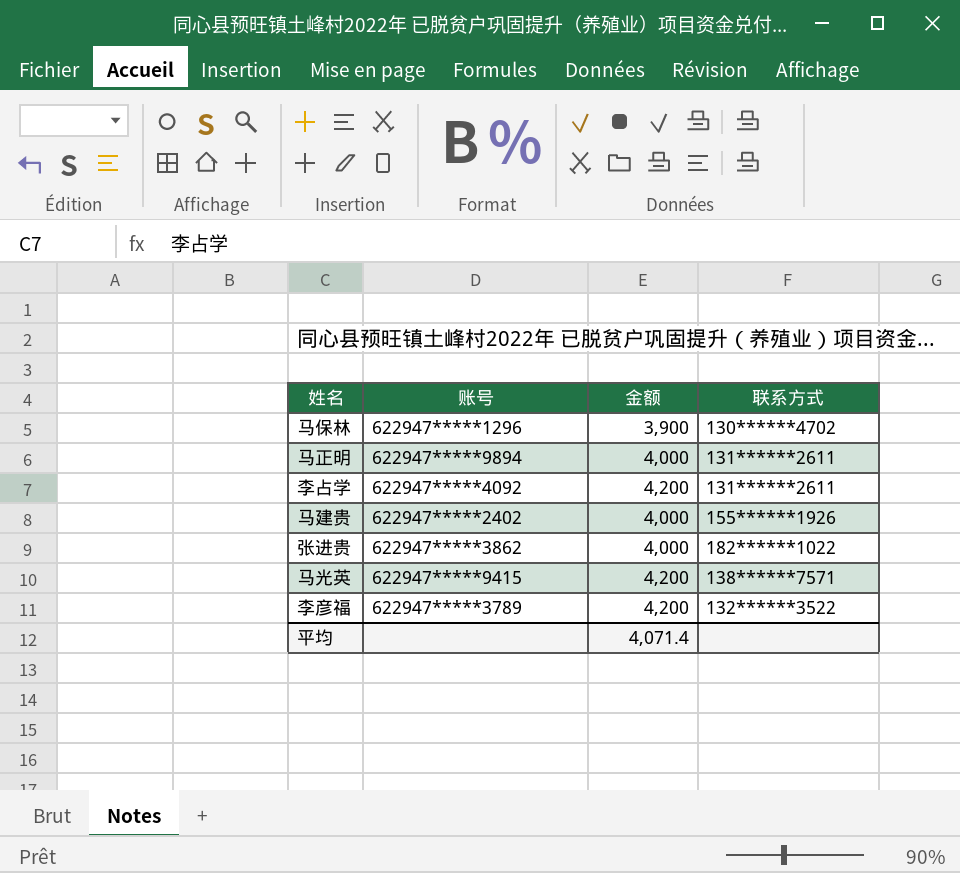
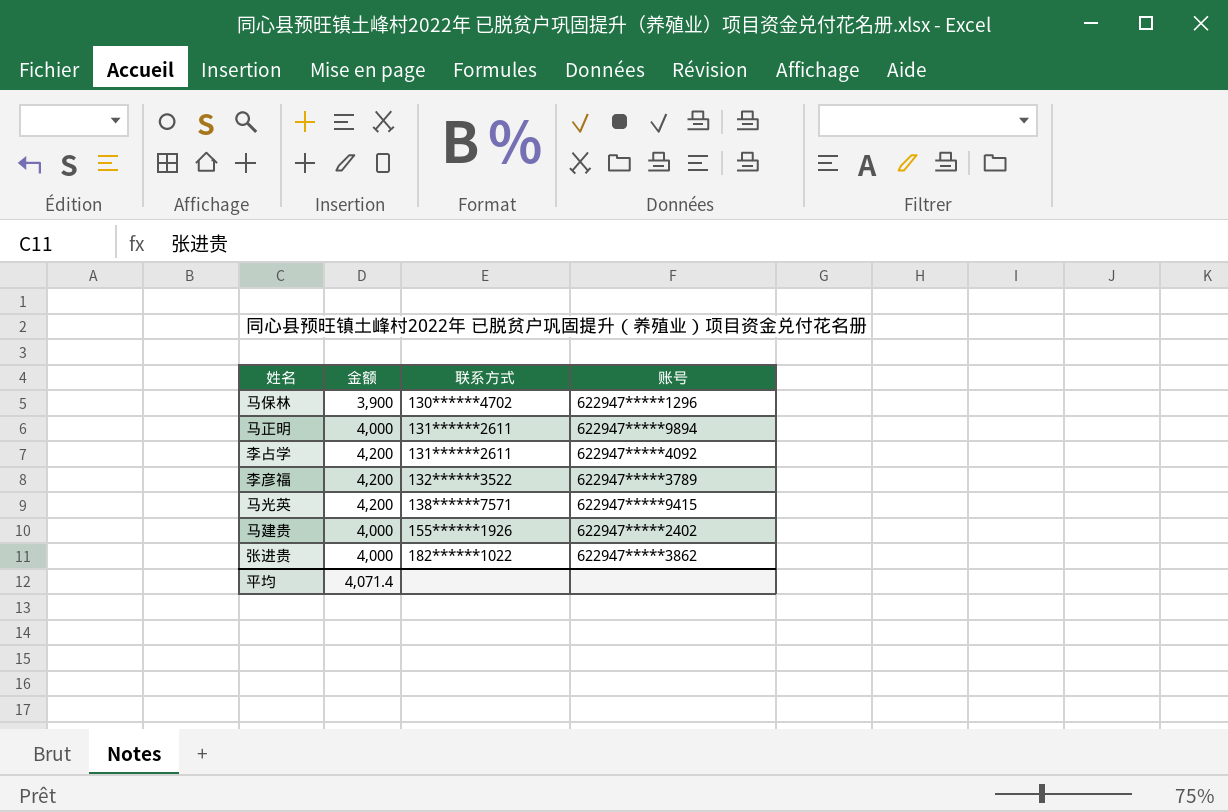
row order: none -> 联系方式 ascending
column 账号 | position: 2 -> 4

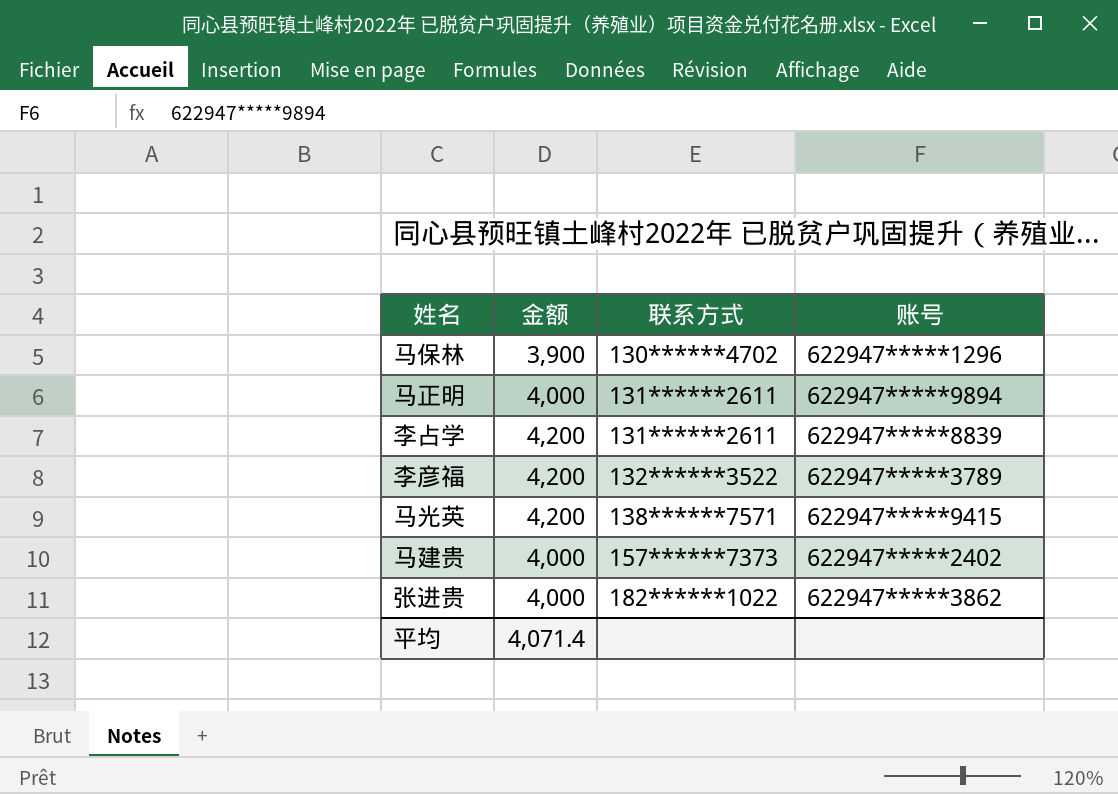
李占学 | 账号: 622947*****4092 -> 622947*****8839
马建贵 | 联系方式: 155******1926 -> 157******7373

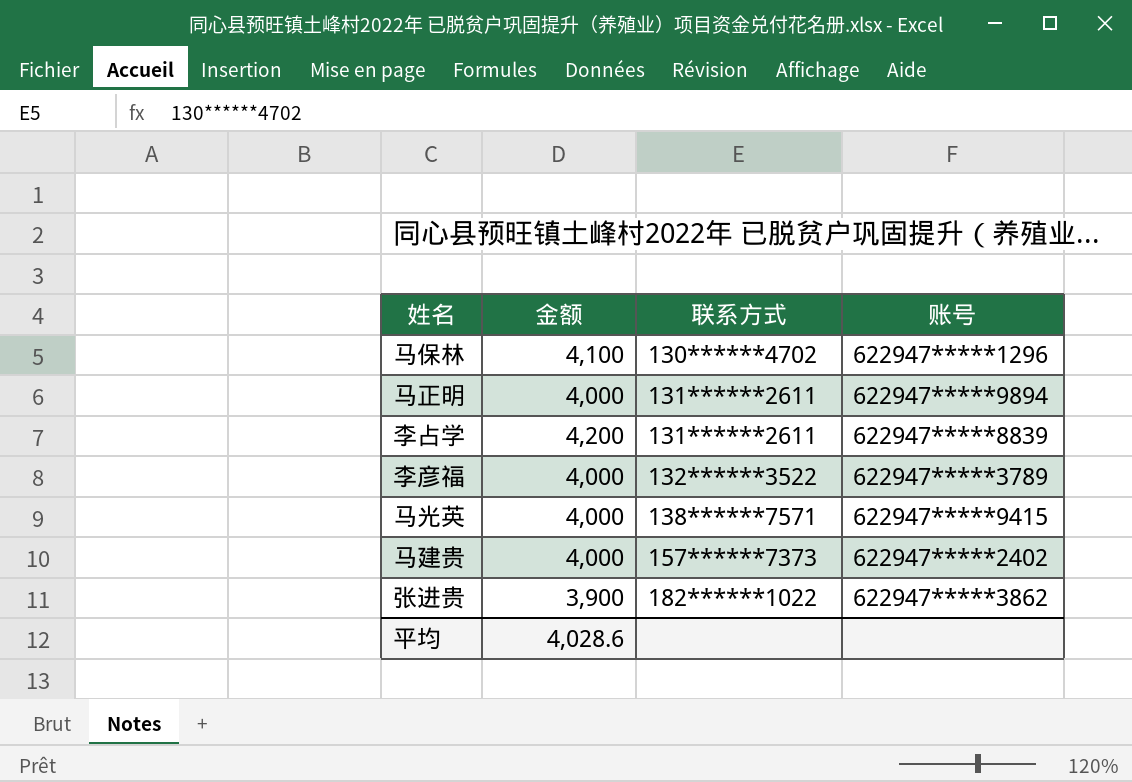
马保林 | 金额: 3,900 -> 4,100
李彦福 | 金额: 4,200 -> 4,000
马光英 | 金额: 4,200 -> 4,000
张进贵 | 金额: 4,000 -> 3,900
平均 | 金额: 4,071.4 -> 4,028.6

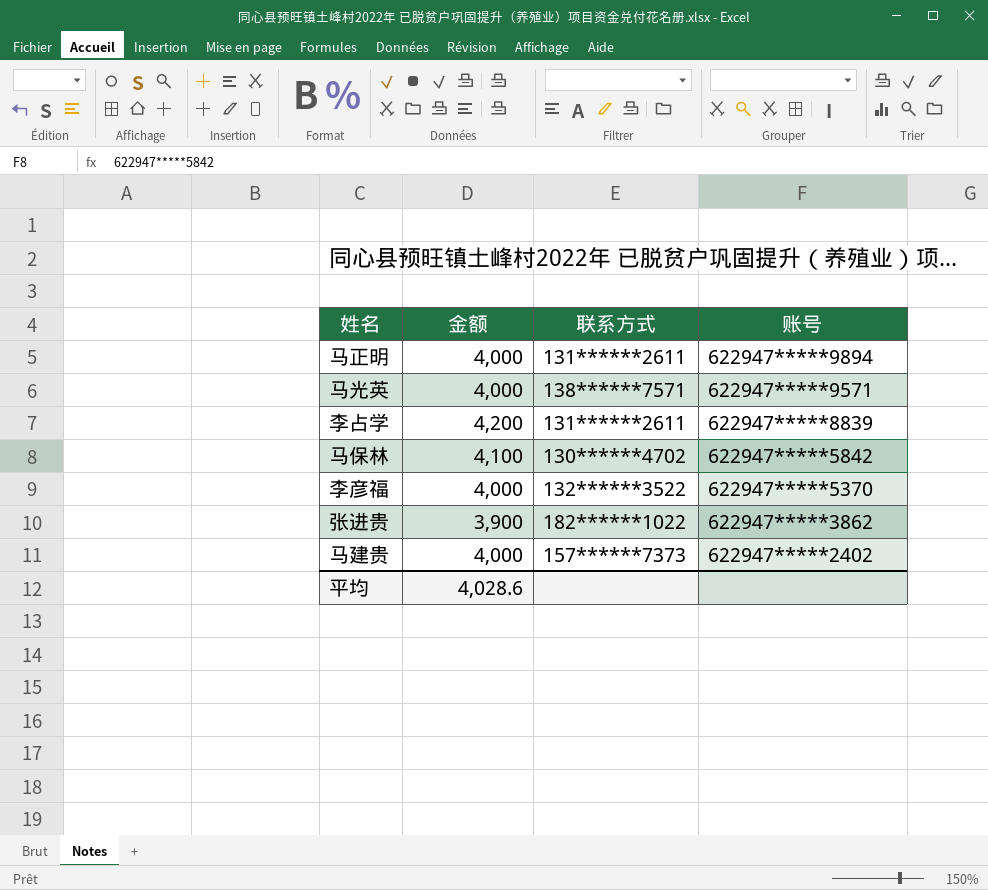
row order: 联系方式 ascending -> 账号 descending
马光英 | 账号: 622947*****9415 -> 622947*****9571
马保林 | 账号: 622947*****1296 -> 622947*****5842
李彦福 | 账号: 622947*****3789 -> 622947*****5370

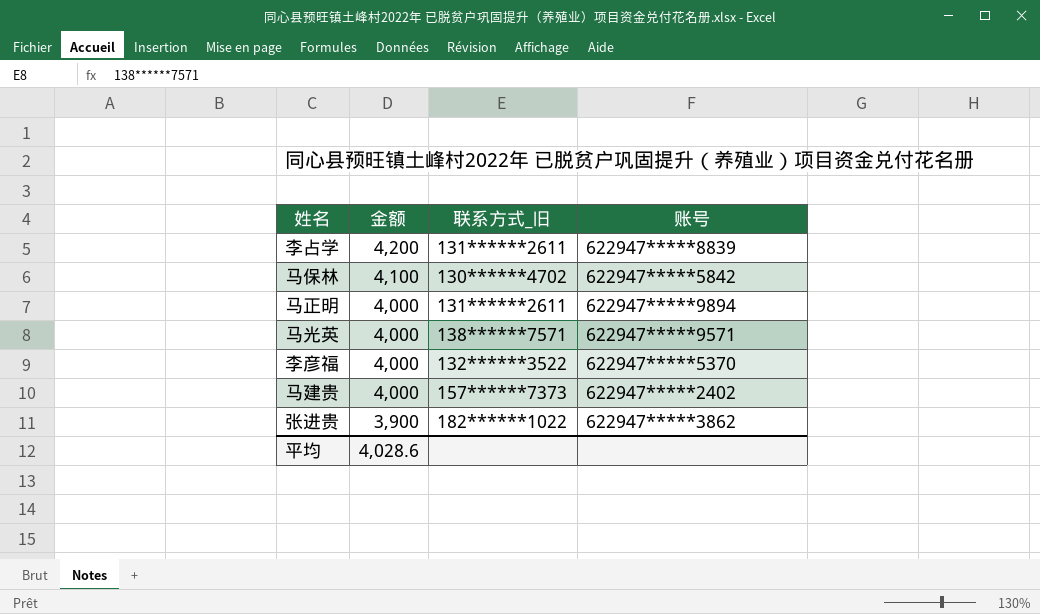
row order: 账号 descending -> 金额 descending
column name: 联系方式 -> 联系方式_旧

